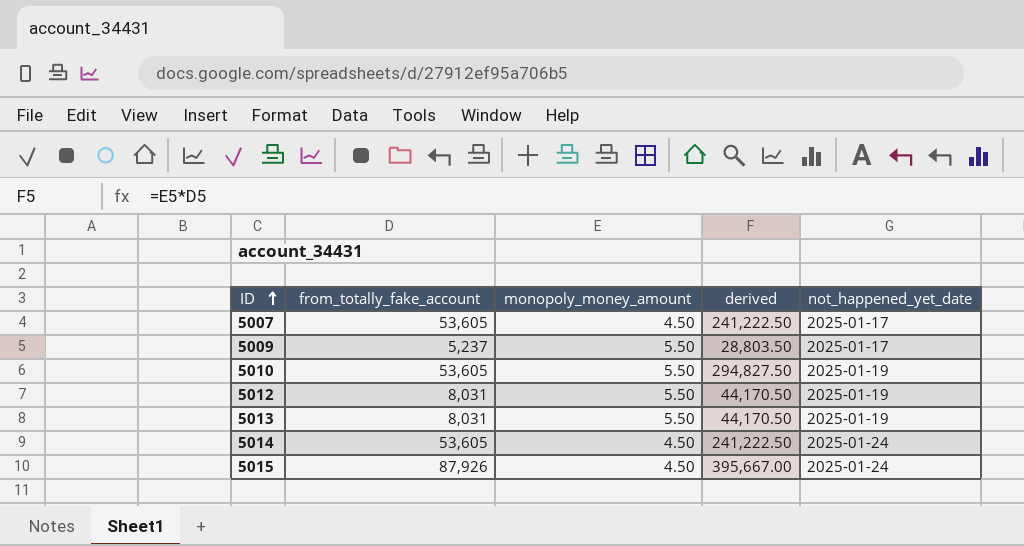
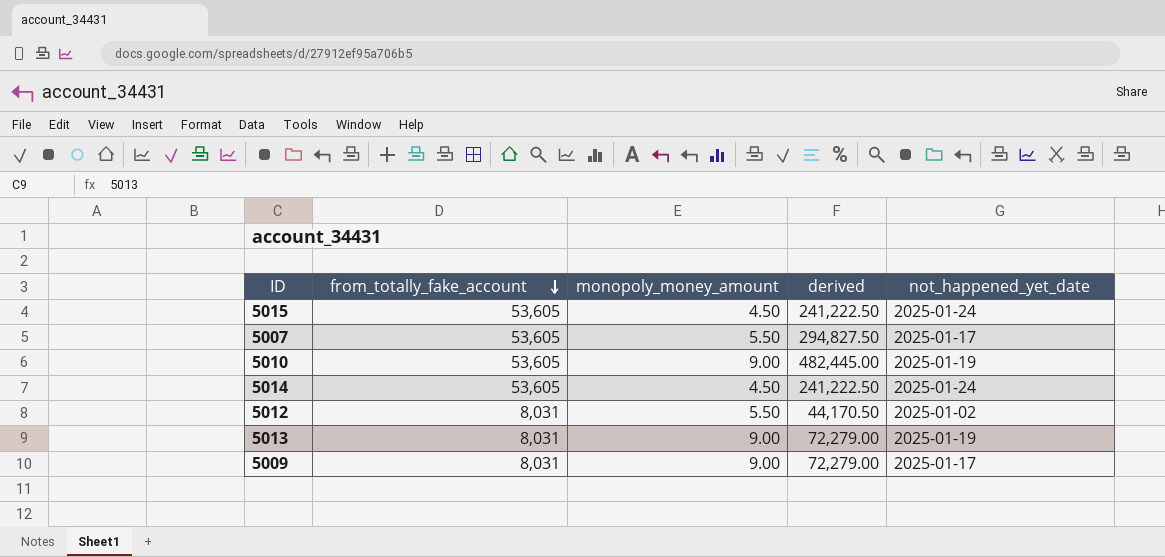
row order: ID ascending -> from_totally_fake_account descending
5015 | from_totally_fake_account: 87,926 -> 53,605
5015 | derived: 395,667.00 -> 241,222.50
5007 | monopoly_money_amount: 4.50 -> 5.50
5007 | derived: 241,222.50 -> 294,827.50
5010 | monopoly_money_amount: 5.50 -> 9.00
5010 | derived: 294,827.50 -> 482,445.00
5012 | not_happened_yet_date: 2025-01-19 -> 2025-01-02
5013 | monopoly_money_amount: 5.50 -> 9.00
5013 | derived: 44,170.50 -> 72,279.00
5009 | from_totally_fake_account: 5,237 -> 8,031
5009 | monopoly_money_amount: 5.50 -> 9.00
5009 | derived: 28,803.50 -> 72,279.00

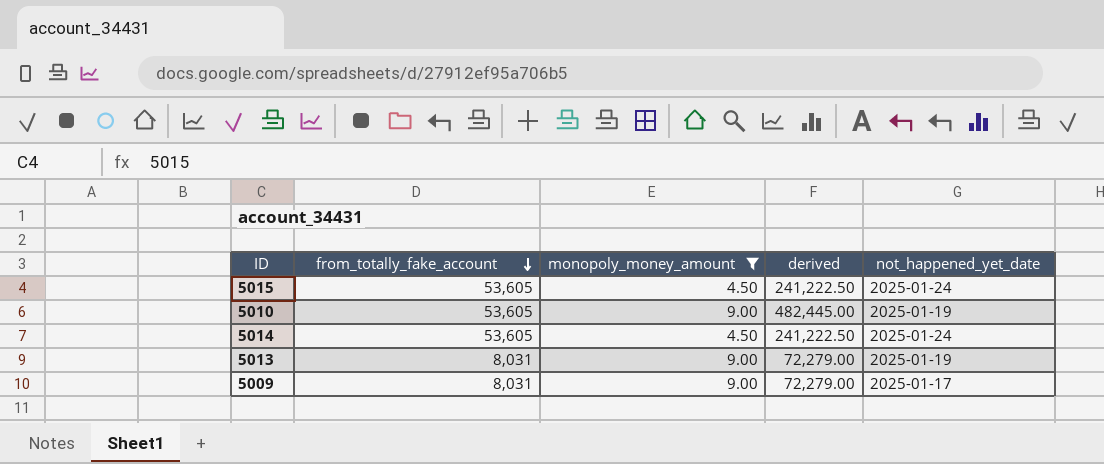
filter: none -> monopoly_money_amount != 5.50

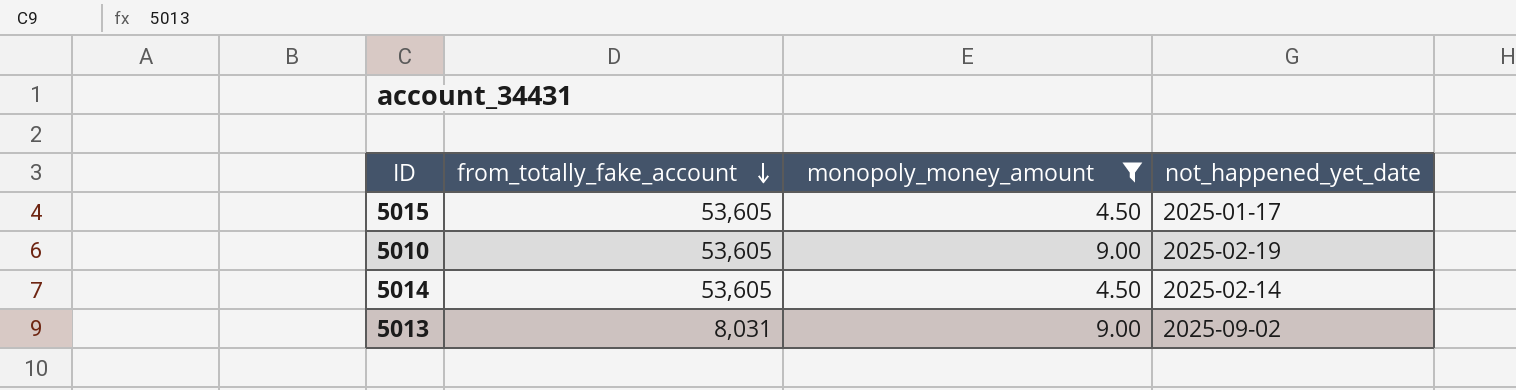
column derived | formula: [from_totally_fake_account] * [monopoly_money_amount] -> none
row 5009: 8,031 | 9.00 | 72,279.00 | 2025-01-17 -> none
5015 | not_happened_yet_date: 2025-01-24 -> 2025-01-17
5010 | not_happened_yet_date: 2025-01-19 -> 2025-02-19
5014 | not_happened_yet_date: 2025-01-24 -> 2025-02-14
5013 | not_happened_yet_date: 2025-01-19 -> 2025-09-02

